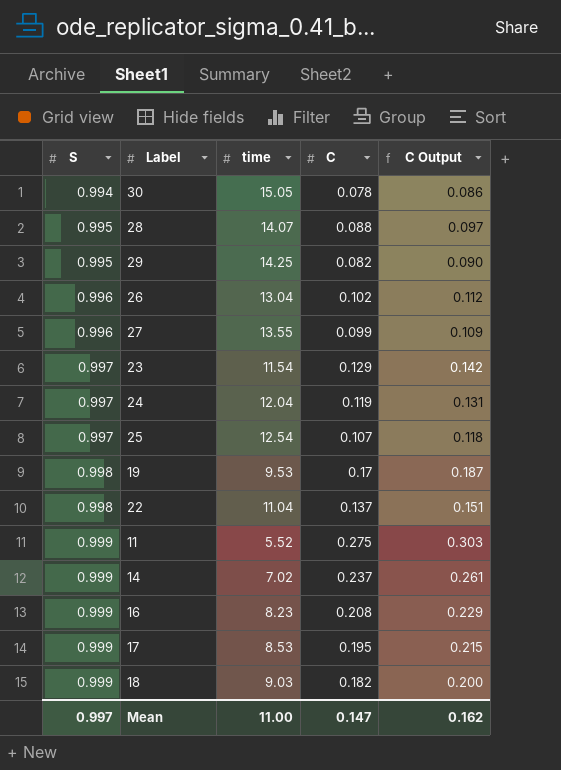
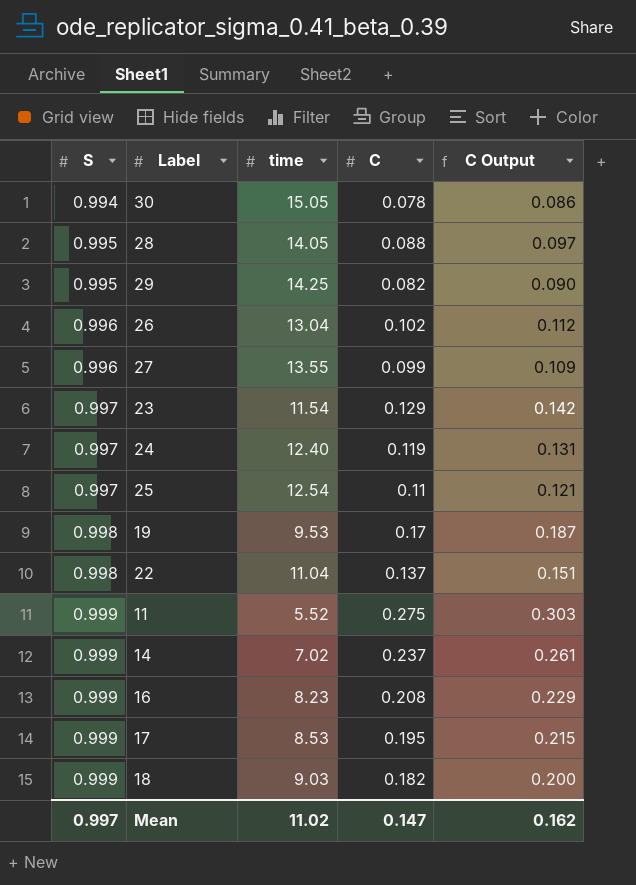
28 | time: 14.07 -> 14.05
24 | time: 12.04 -> 12.40
25 | C: 0.107 -> 0.11
25 | C Output: 0.118 -> 0.121
Mean | time: 11.00 -> 11.02

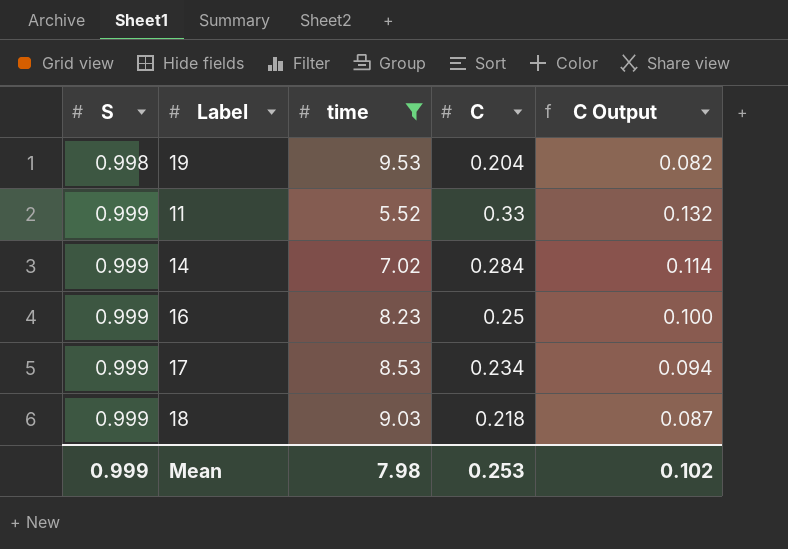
filter: none -> time <= 9.53
column C Output | formula: [C] * 1.1 -> [C] * 0.4
19 | C: 0.17 -> 0.204
11 | C: 0.275 -> 0.33
14 | C: 0.237 -> 0.284
16 | C: 0.208 -> 0.25
17 | C: 0.195 -> 0.234
18 | C: 0.182 -> 0.218
Mean | S: 0.997 -> 0.999
Mean | time: 11.02 -> 7.98
Mean | C: 0.147 -> 0.253
Mean | C Output: 0.162 -> 0.102

